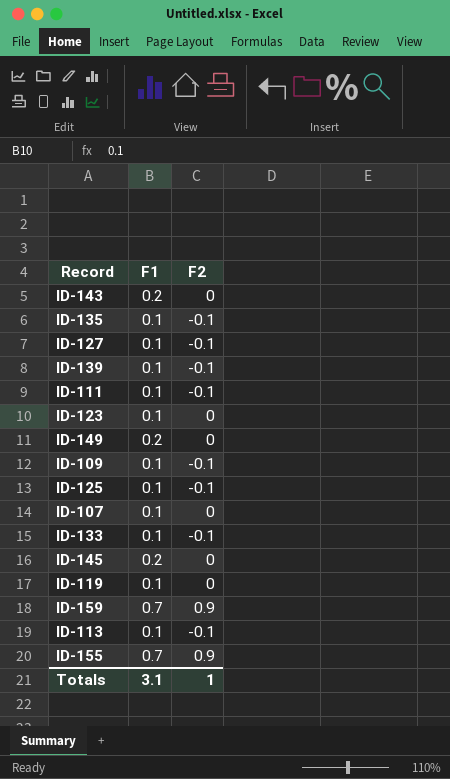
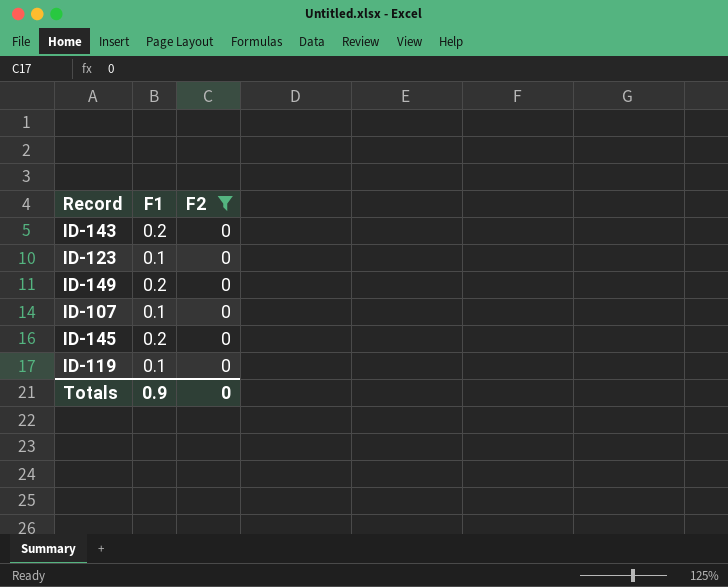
filter: none -> F2 = 0
Totals | F1: 3.1 -> 0.9
Totals | F2: 1 -> 0

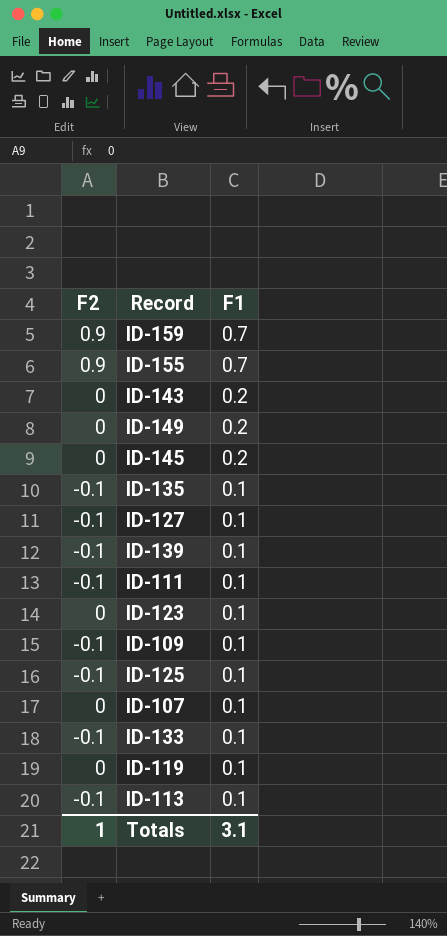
filter: F2 = 0 -> none
row order: none -> F1 descending
column F2 | position: 3 -> 1
Totals | F2: 0 -> 1
Totals | F1: 0.9 -> 3.1

